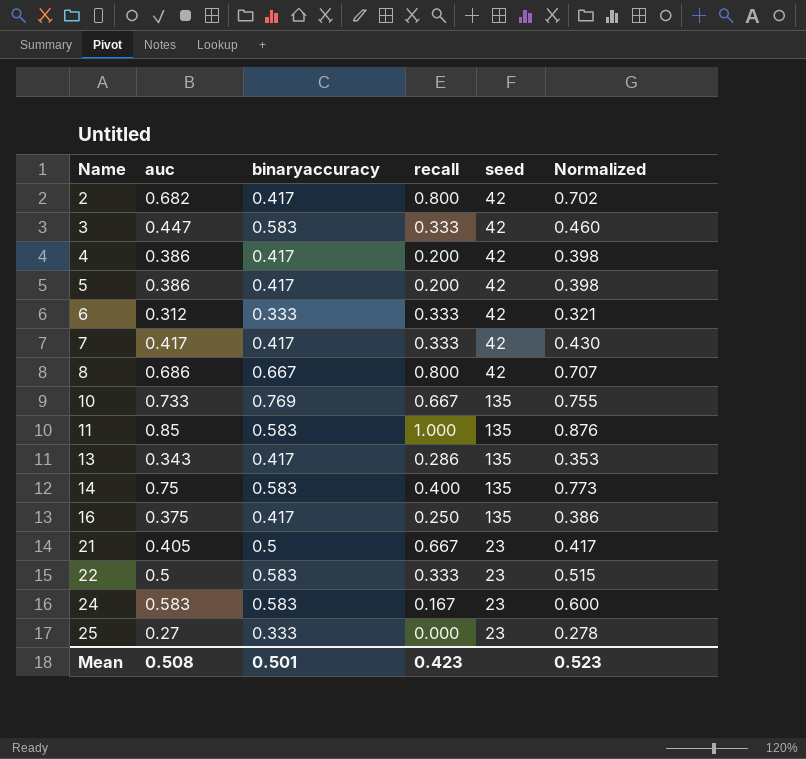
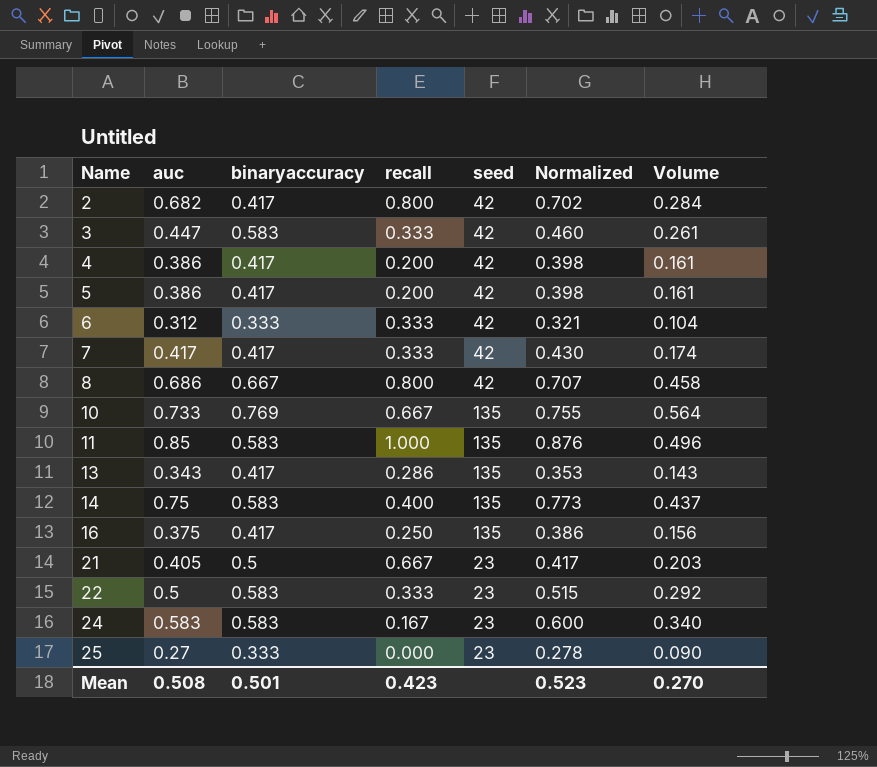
column Volume | formula: none -> [auc] * [binaryaccuracy]

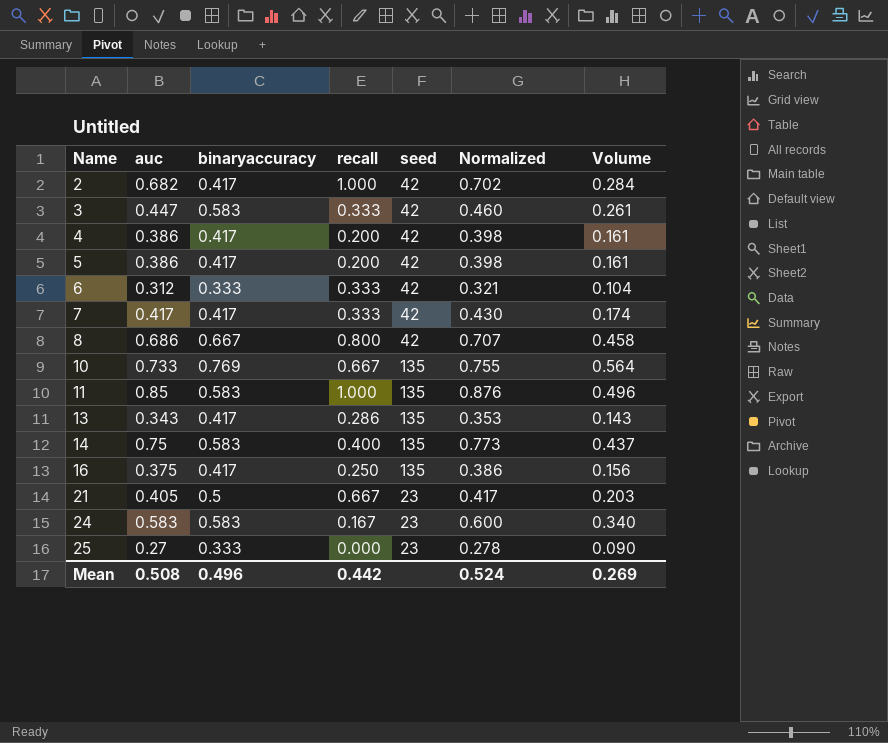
row 22: 0.5 | 0.583 | 0.333 | 23 | 0.515 | 0.292 -> none
2 | recall: 0.800 -> 1.000
Mean | binaryaccuracy: 0.501 -> 0.496
Mean | recall: 0.423 -> 0.442
Mean | Normalized: 0.523 -> 0.524
Mean | Volume: 0.270 -> 0.269

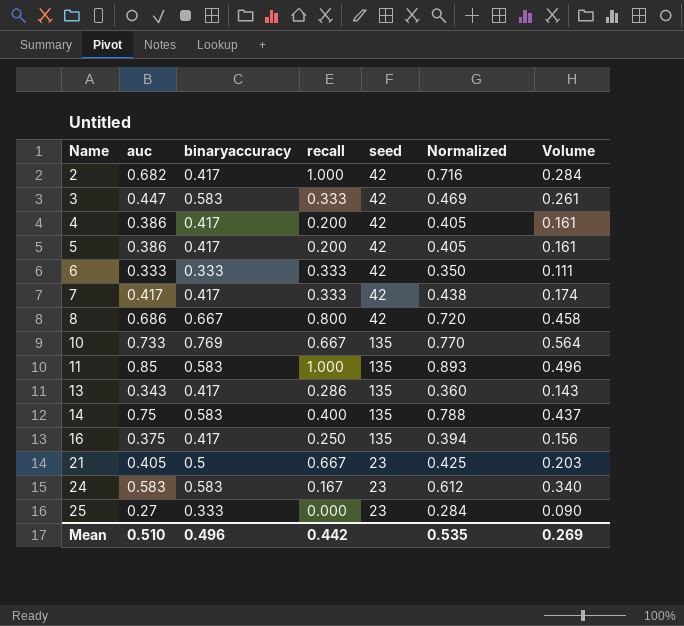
column Normalized | formula: [auc] * 1.03 -> [auc] * 1.05
6 | auc: 0.312 -> 0.333
6 | Volume: 0.104 -> 0.111
Mean | auc: 0.508 -> 0.510
Mean | Normalized: 0.524 -> 0.535

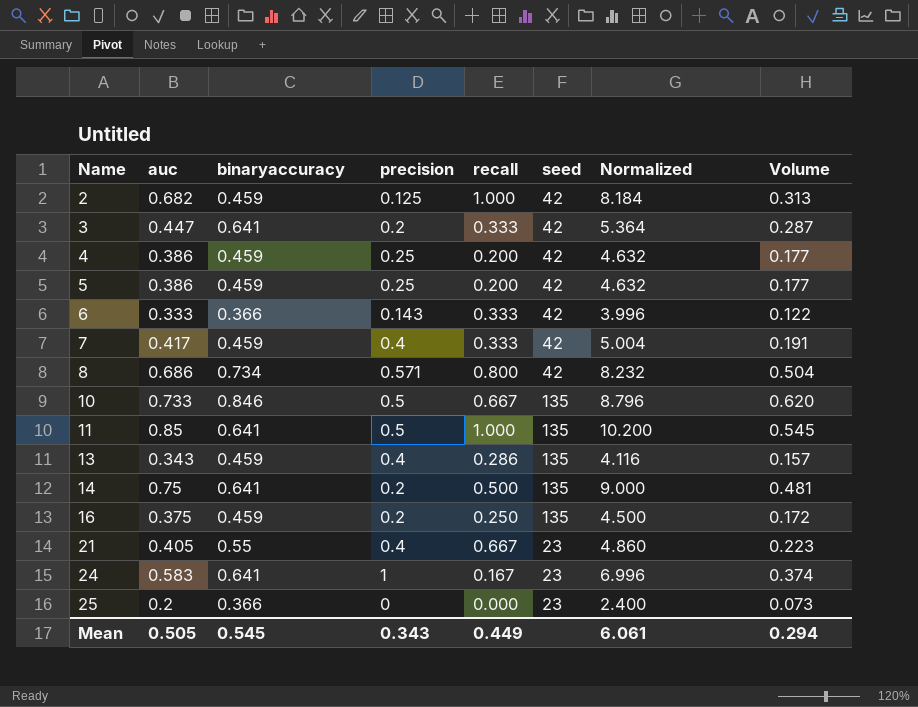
column precision | position: none -> 4
column Normalized | formula: [auc] * 1.05 -> [auc] * 12
2 | binaryaccuracy: 0.417 -> 0.459
2 | Volume: 0.284 -> 0.313
3 | binaryaccuracy: 0.583 -> 0.641
3 | Volume: 0.261 -> 0.287
4 | binaryaccuracy: 0.417 -> 0.459
4 | Volume: 0.161 -> 0.177
5 | binaryaccuracy: 0.417 -> 0.459
5 | Volume: 0.161 -> 0.177
6 | binaryaccuracy: 0.333 -> 0.366
6 | Volume: 0.111 -> 0.122
7 | binaryaccuracy: 0.417 -> 0.459
7 | Volume: 0.174 -> 0.191
8 | binaryaccuracy: 0.667 -> 0.734
8 | Volume: 0.458 -> 0.504
10 | binaryaccuracy: 0.769 -> 0.846
10 | Volume: 0.564 -> 0.620
11 | binaryaccuracy: 0.583 -> 0.641
11 | Volume: 0.496 -> 0.545
13 | binaryaccuracy: 0.417 -> 0.459
13 | Volume: 0.143 -> 0.157
14 | binaryaccuracy: 0.583 -> 0.641
14 | recall: 0.400 -> 0.500
14 | Volume: 0.437 -> 0.481
16 | binaryaccuracy: 0.417 -> 0.459
16 | Volume: 0.156 -> 0.172
21 | binaryaccuracy: 0.5 -> 0.55
21 | Volume: 0.203 -> 0.223
24 | binaryaccuracy: 0.583 -> 0.641
24 | Volume: 0.340 -> 0.374
25 | auc: 0.27 -> 0.2
25 | binaryaccuracy: 0.333 -> 0.366
25 | Volume: 0.090 -> 0.073
Mean | auc: 0.510 -> 0.505
Mean | binaryaccuracy: 0.496 -> 0.545
Mean | recall: 0.442 -> 0.449
Mean | Normalized: 0.535 -> 6.061
Mean | Volume: 0.269 -> 0.294

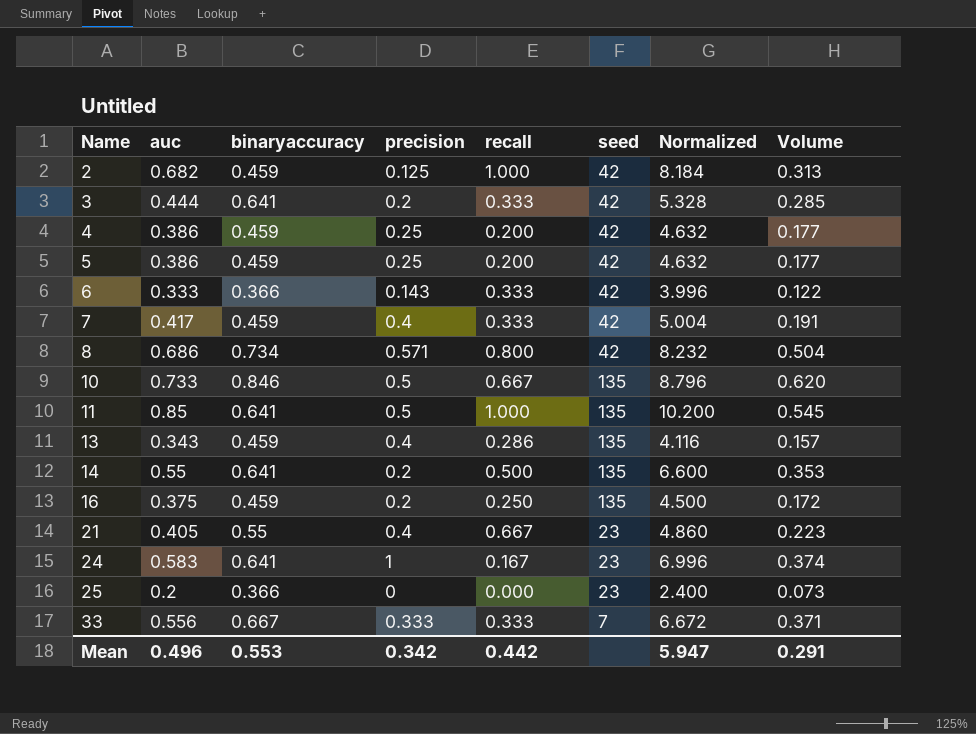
3 | auc: 0.447 -> 0.444
3 | Normalized: 5.364 -> 5.328
3 | Volume: 0.287 -> 0.285
14 | auc: 0.75 -> 0.55
14 | Normalized: 9.000 -> 6.600
14 | Volume: 0.481 -> 0.353
row 33: none -> 0.556 | 0.667 | 0.333 | 0.333 | 7 | 6.672 | 0.371
Mean | auc: 0.505 -> 0.496
Mean | binaryaccuracy: 0.545 -> 0.553
Mean | precision: 0.343 -> 0.342
Mean | recall: 0.449 -> 0.442
Mean | Normalized: 6.061 -> 5.947
Mean | Volume: 0.294 -> 0.291

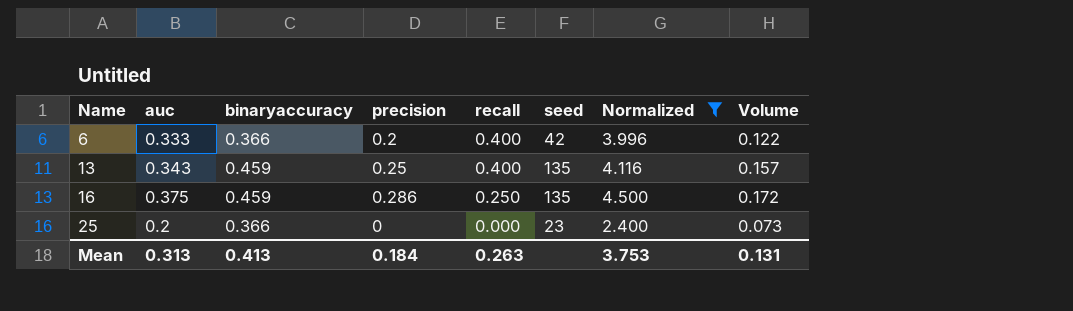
filter: none -> Normalized <= 4.500
6 | precision: 0.143 -> 0.2
6 | recall: 0.333 -> 0.400
13 | precision: 0.4 -> 0.25
13 | recall: 0.286 -> 0.400
16 | precision: 0.2 -> 0.286
Mean | auc: 0.496 -> 0.313
Mean | binaryaccuracy: 0.553 -> 0.413
Mean | precision: 0.342 -> 0.184
Mean | recall: 0.442 -> 0.263
Mean | Normalized: 5.947 -> 3.753
Mean | Volume: 0.291 -> 0.131

